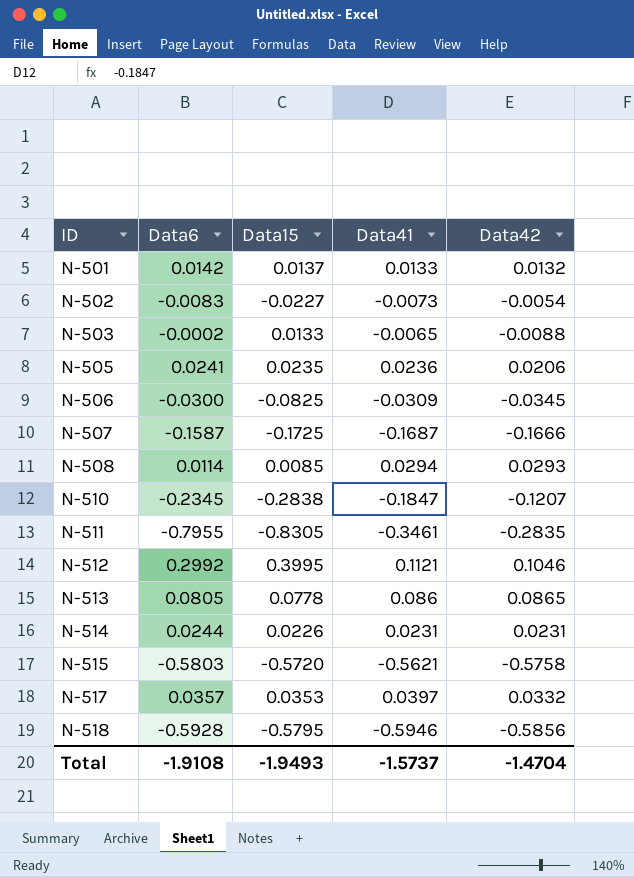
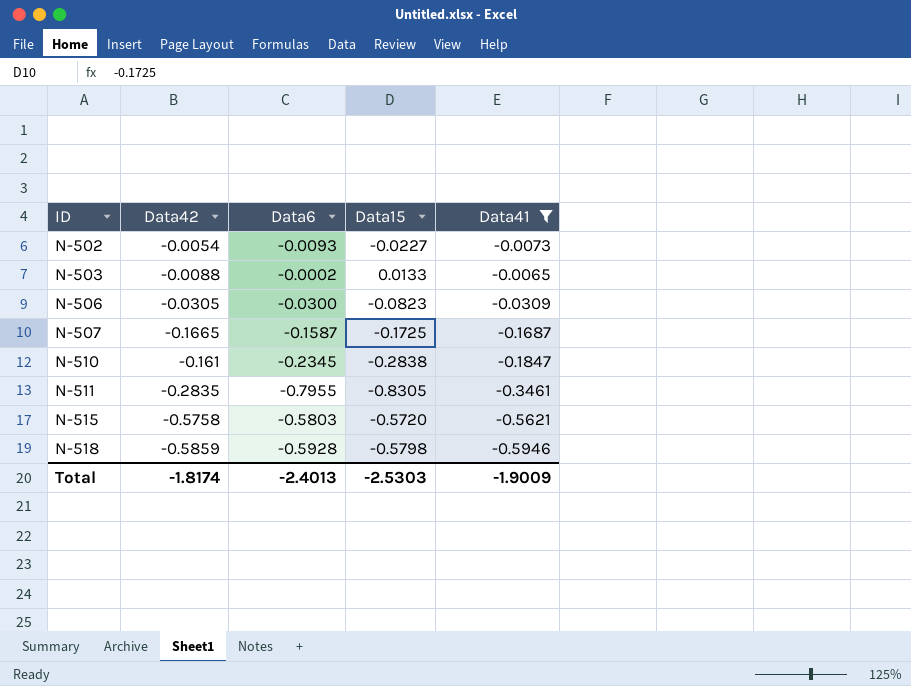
filter: none -> Data41 <= -0.0065
column Data42 | position: 5 -> 2
N-502 | Data6: -0.0083 -> -0.0093
N-506 | Data42: -0.0345 -> -0.0305
N-506 | Data15: -0.0825 -> -0.0823
N-507 | Data42: -0.1666 -> -0.1665
N-510 | Data42: -0.1207 -> -0.161
N-518 | Data42: -0.5856 -> -0.5859
N-518 | Data15: -0.5795 -> -0.5798
Total | Data42: -1.4704 -> -1.8174
Total | Data6: -1.9108 -> -2.4013
Total | Data15: -1.9493 -> -2.5303
Total | Data41: -1.5737 -> -1.9009

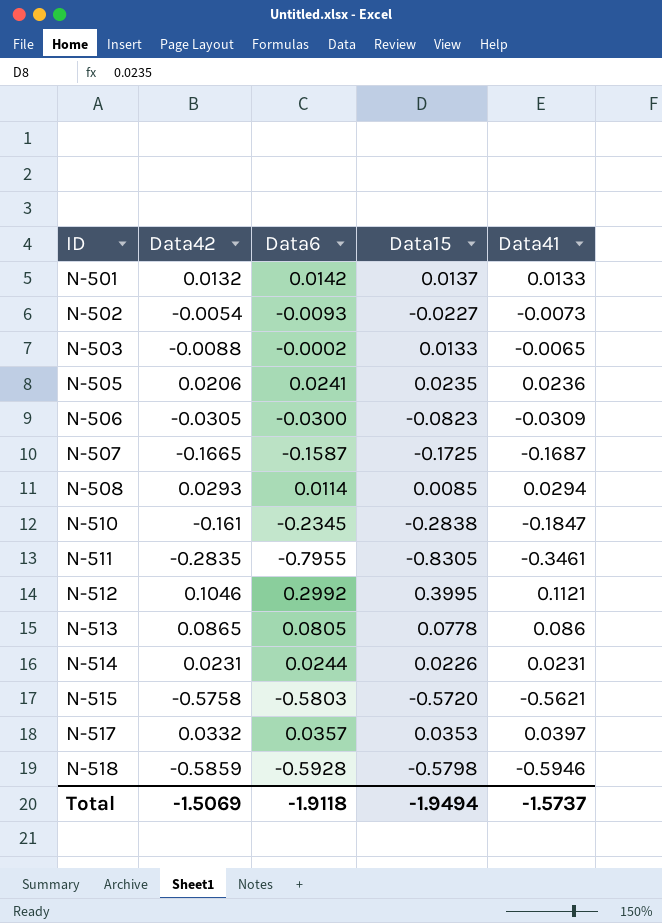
filter: Data41 <= -0.0065 -> none
Total | Data42: -1.8174 -> -1.5069
Total | Data6: -2.4013 -> -1.9118
Total | Data15: -2.5303 -> -1.9494
Total | Data41: -1.9009 -> -1.5737

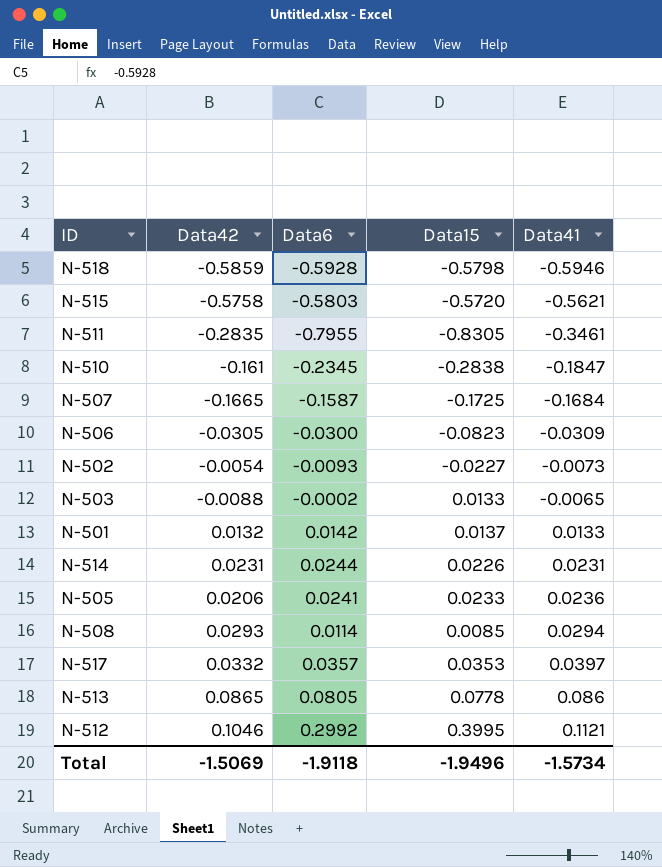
row order: ID ascending -> Data41 ascending
N-507 | Data41: -0.1687 -> -0.1684
N-505 | Data15: 0.0235 -> 0.0233
Total | Data15: -1.9494 -> -1.9496
Total | Data41: -1.5737 -> -1.5734

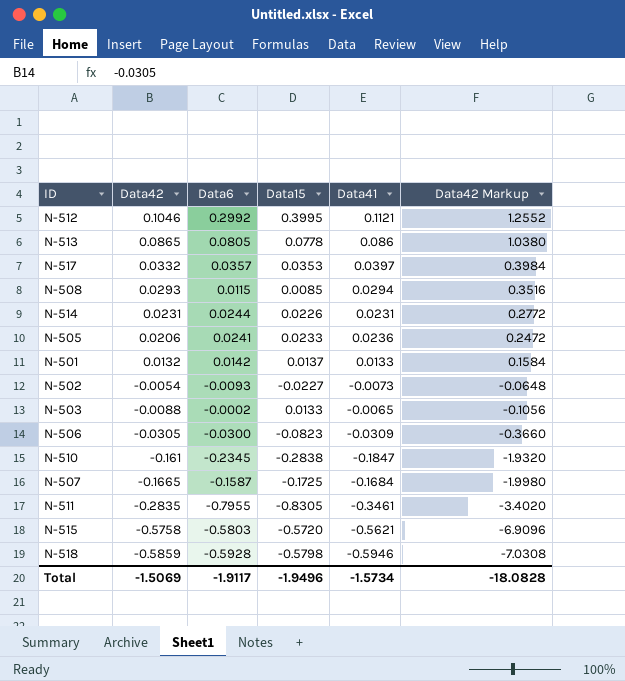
row order: Data41 ascending -> Data42 descending
column Data42 Markup | formula: none -> [Data42] * 12
N-508 | Data6: 0.0114 -> 0.0115
Total | Data6: -1.9118 -> -1.9117

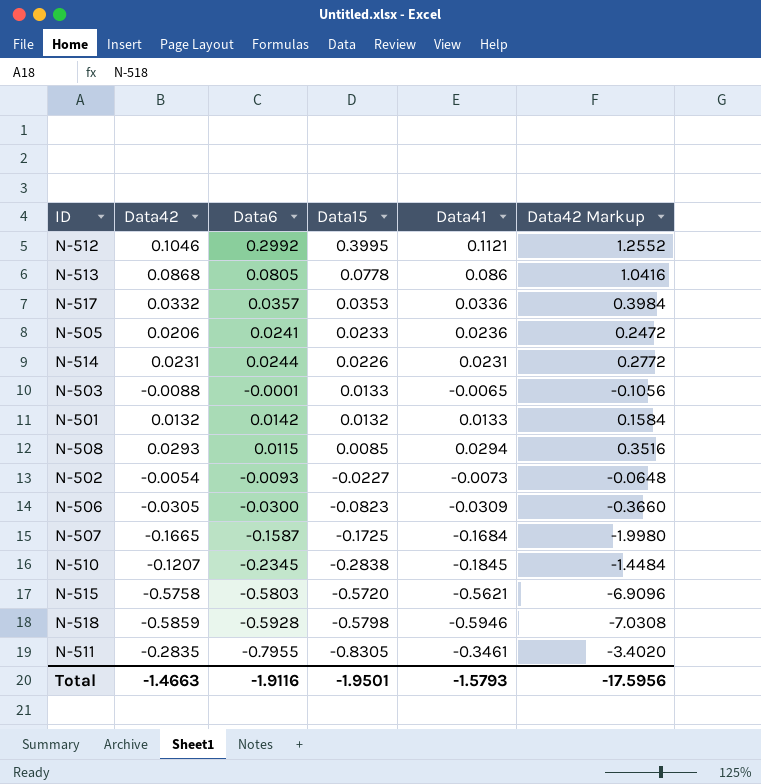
row order: Data42 descending -> Data15 descending
N-513 | Data42: 0.0865 -> 0.0868
N-513 | Data42 Markup: 1.0380 -> 1.0416
N-517 | Data41: 0.0397 -> 0.0336
N-503 | Data6: -0.0002 -> -0.0001
N-501 | Data15: 0.0137 -> 0.0132
N-510 | Data42: -0.161 -> -0.1207
N-510 | Data41: -0.1847 -> -0.1845
N-510 | Data42 Markup: -1.9320 -> -1.4484
Total | Data42: -1.5069 -> -1.4663
Total | Data6: -1.9117 -> -1.9116
Total | Data15: -1.9496 -> -1.9501
Total | Data41: -1.5734 -> -1.5793
Total | Data42 Markup: -18.0828 -> -17.5956

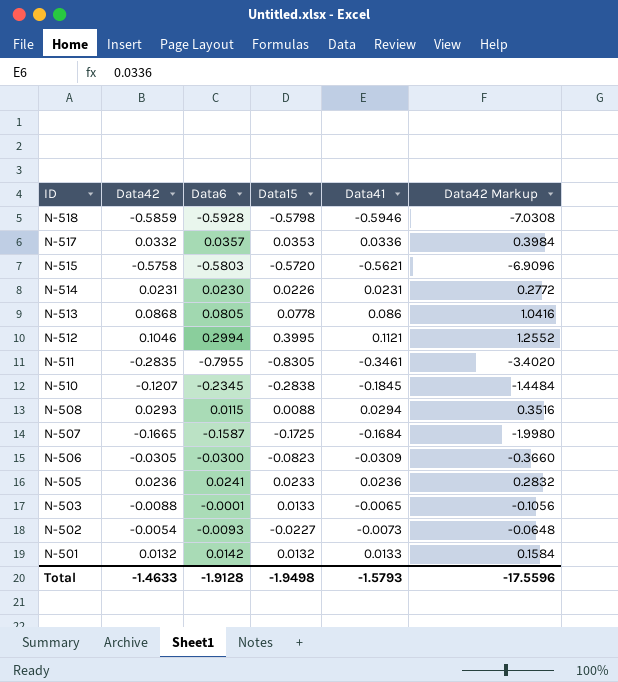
row order: Data15 descending -> ID descending
N-514 | Data6: 0.0244 -> 0.0230
N-512 | Data6: 0.2992 -> 0.2994
N-508 | Data15: 0.0085 -> 0.0088
N-505 | Data42: 0.0206 -> 0.0236
N-505 | Data42 Markup: 0.2472 -> 0.2832
Total | Data42: -1.4663 -> -1.4633
Total | Data6: -1.9116 -> -1.9128
Total | Data15: -1.9501 -> -1.9498
Total | Data42 Markup: -17.5956 -> -17.5596

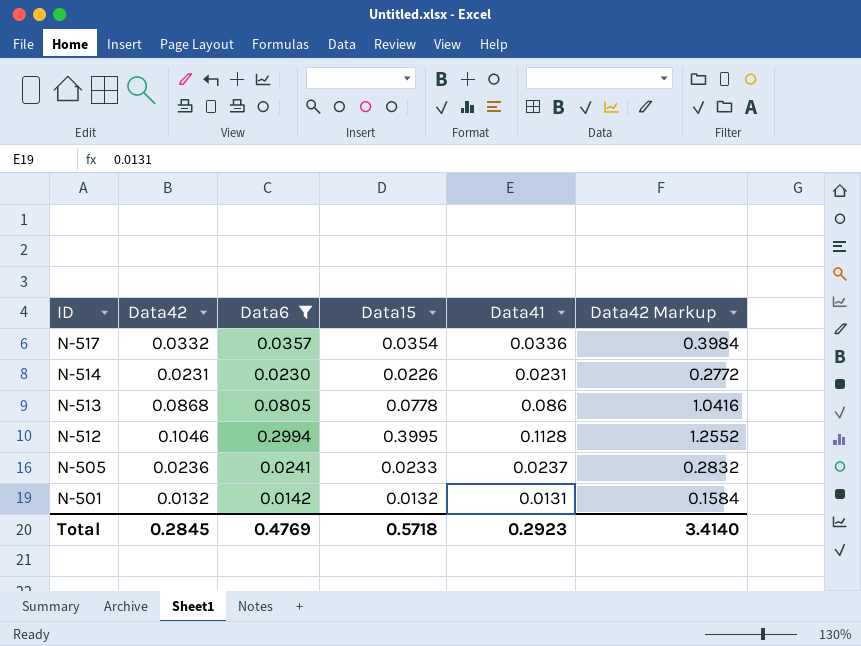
filter: none -> Data6 >= 0.0142
N-517 | Data15: 0.0353 -> 0.0354
N-512 | Data41: 0.1121 -> 0.1128
N-505 | Data41: 0.0236 -> 0.0237
N-501 | Data41: 0.0133 -> 0.0131
Total | Data42: -1.4633 -> 0.2845
Total | Data6: -1.9128 -> 0.4769
Total | Data15: -1.9498 -> 0.5718
Total | Data41: -1.5793 -> 0.2923
Total | Data42 Markup: -17.5596 -> 3.4140

